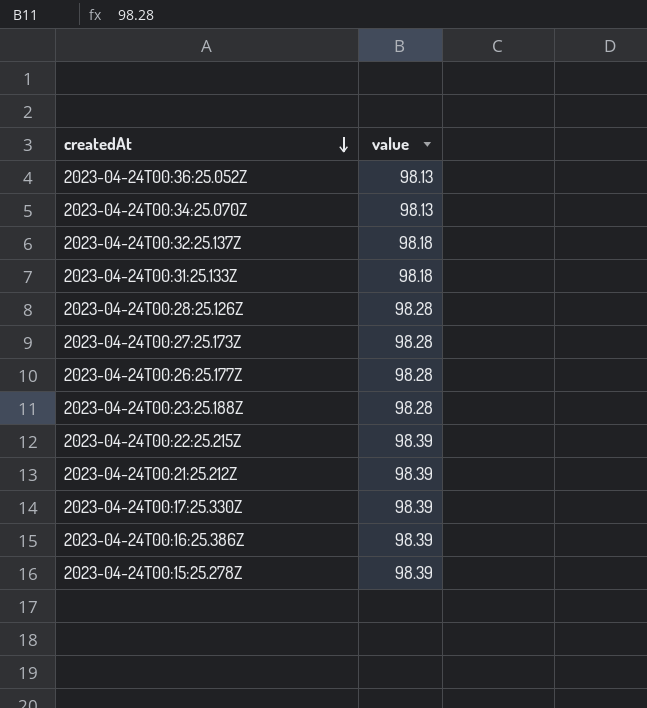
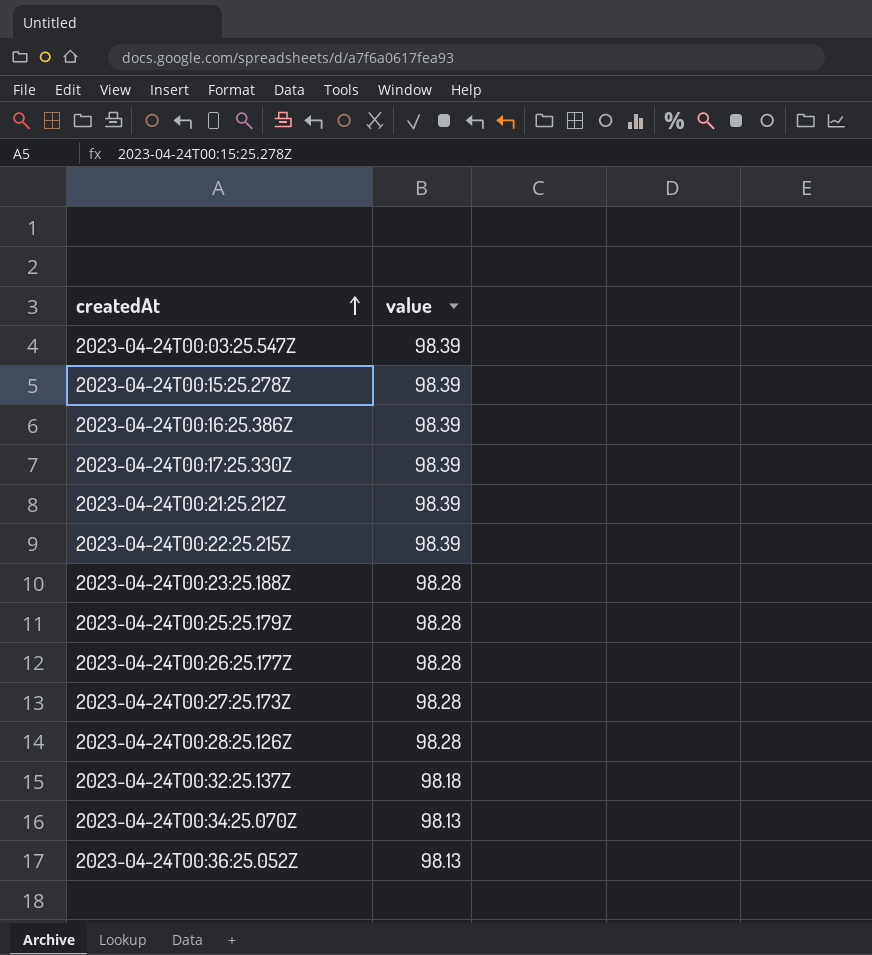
row order: createdAt descending -> createdAt ascending
row 2023-04-24T00:31:25.133Z: 98.18 -> none
row 2023-04-24T00:03:25.547Z: none -> 98.39
row 2023-04-24T00:25:25.179Z: none -> 98.28

